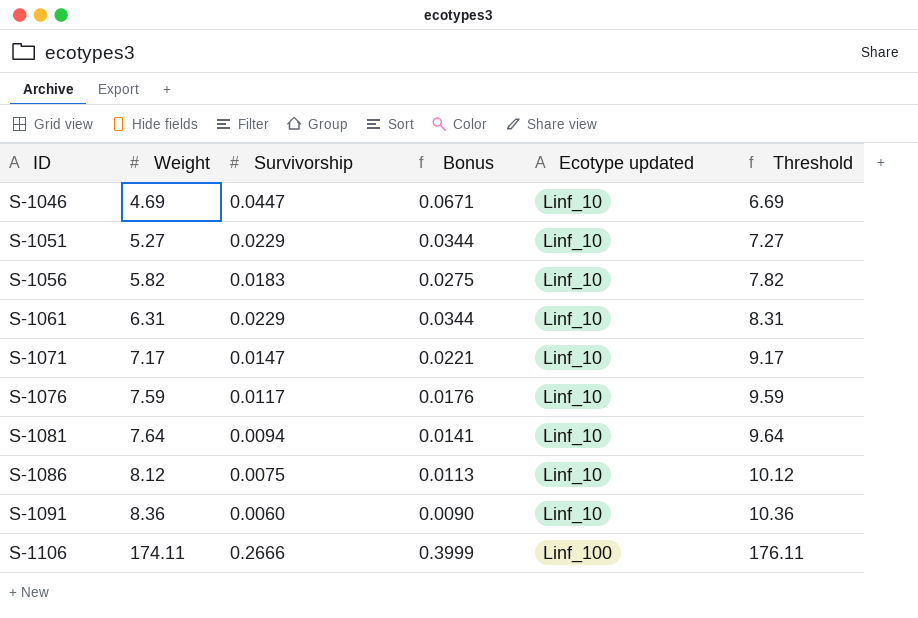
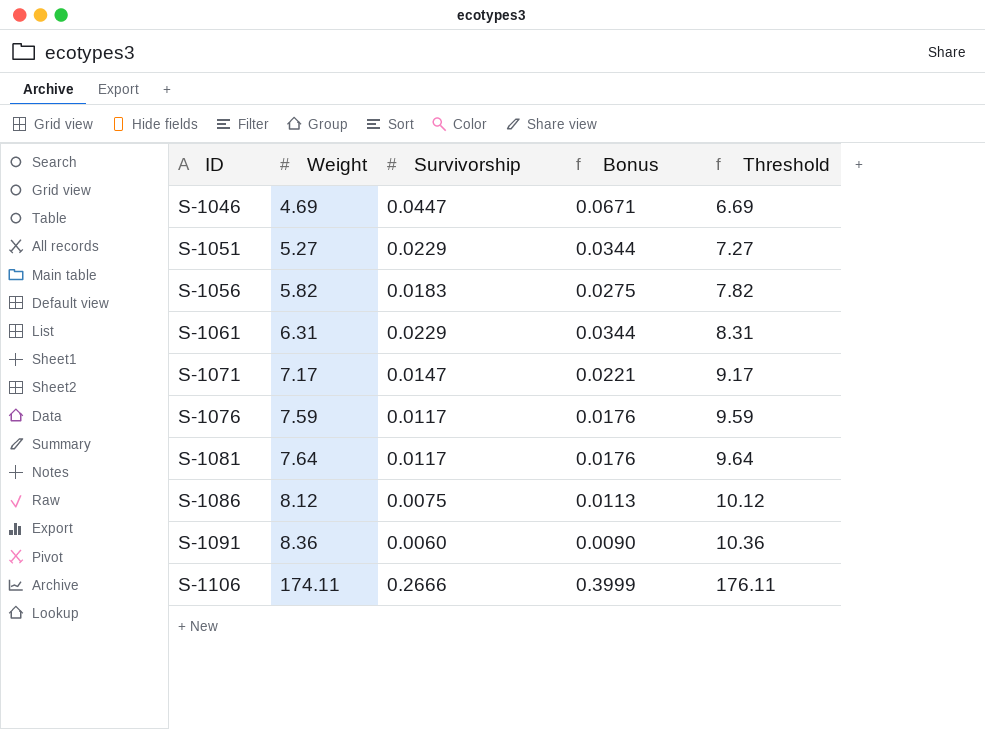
column Ecotype updated | position: 5 -> none
S-1081 | Survivorship: 0.0094 -> 0.0117
S-1081 | Bonus: 0.0141 -> 0.0176

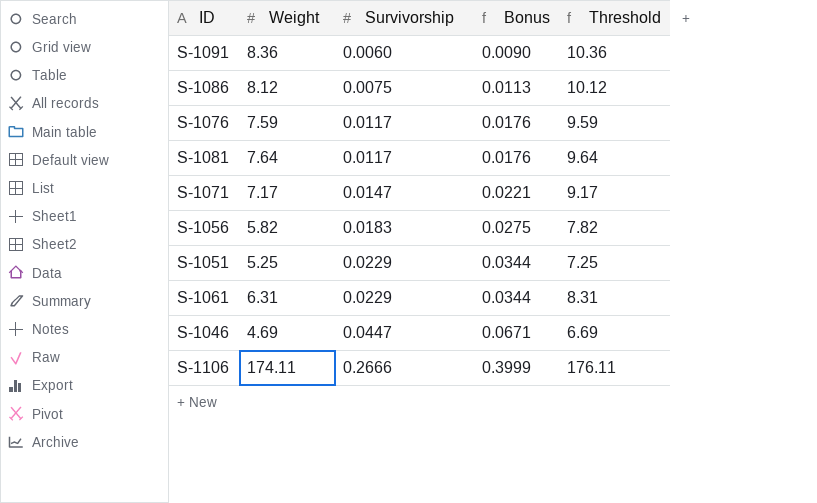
row order: ID ascending -> Survivorship ascending
S-1051 | Weight: 5.27 -> 5.25
S-1051 | Threshold: 7.27 -> 7.25

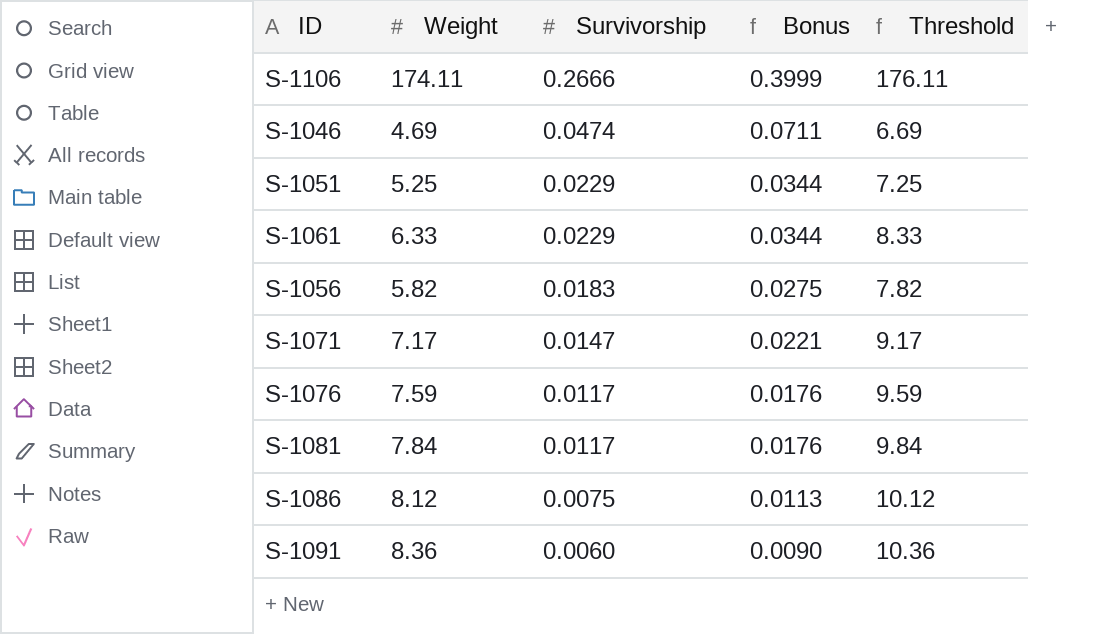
row order: Survivorship ascending -> Survivorship descending
S-1046 | Survivorship: 0.0447 -> 0.0474
S-1046 | Bonus: 0.0671 -> 0.0711
S-1061 | Weight: 6.31 -> 6.33
S-1061 | Threshold: 8.31 -> 8.33
S-1081 | Weight: 7.64 -> 7.84
S-1081 | Threshold: 9.64 -> 9.84

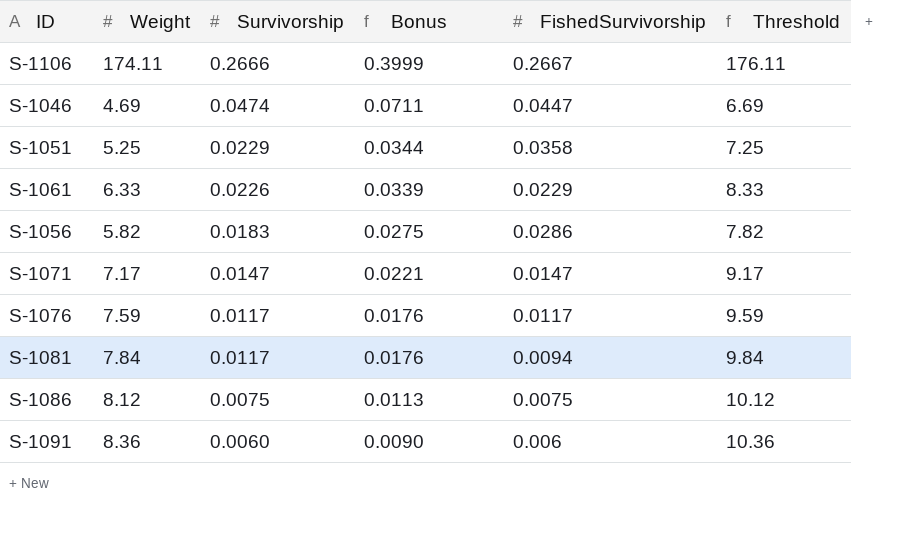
column FishedSurvivorship | position: none -> 5
S-1061 | Survivorship: 0.0229 -> 0.0226
S-1061 | Bonus: 0.0344 -> 0.0339

